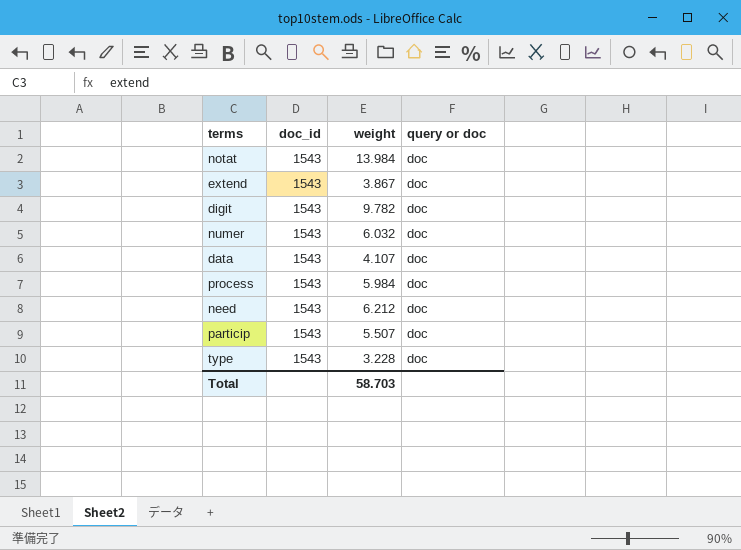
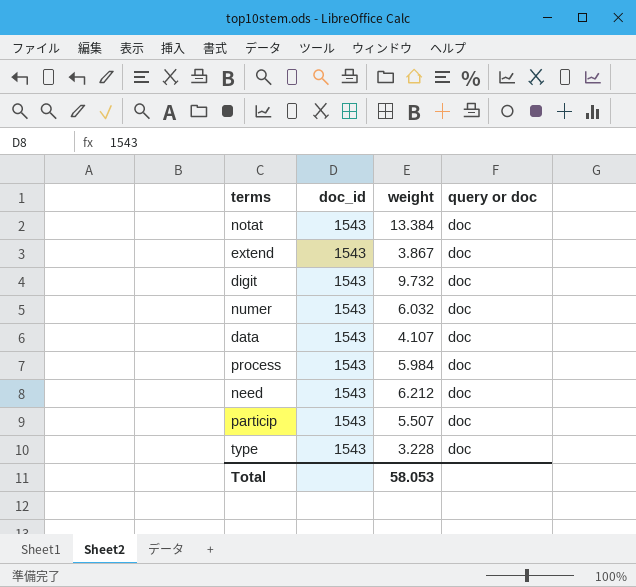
notat | weight: 13.984 -> 13.384
digit | weight: 9.782 -> 9.732
Total | weight: 58.703 -> 58.053

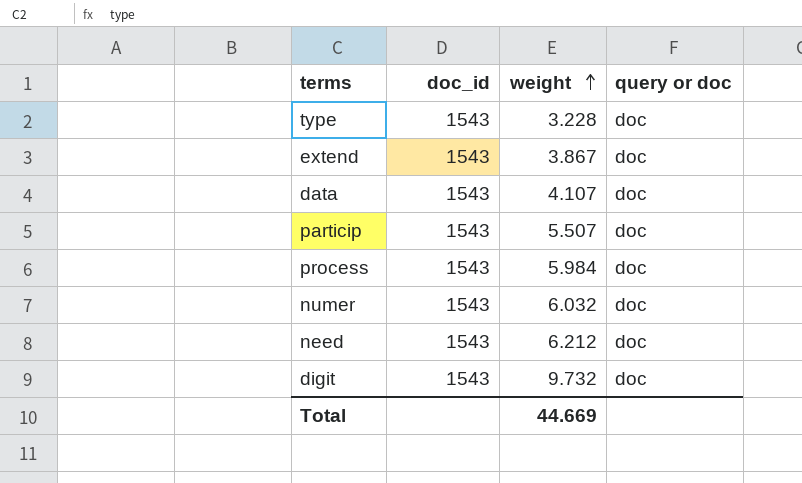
row order: none -> weight ascending
row notat: 1543 | 13.384 | doc -> none
Total | weight: 58.053 -> 44.669

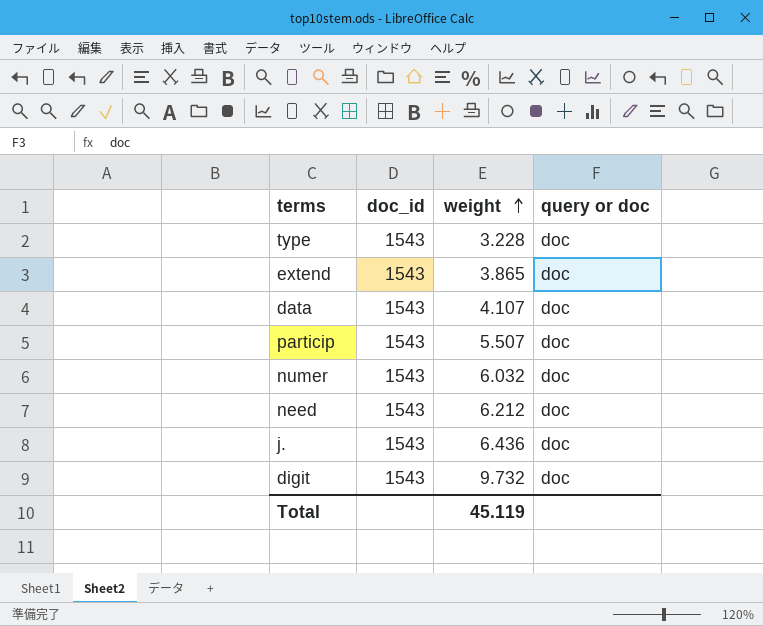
row process: 1543 | 5.984 | doc -> none
extend | weight: 3.867 -> 3.865
row j.: none -> 1543 | 6.436 | doc
Total | weight: 44.669 -> 45.119

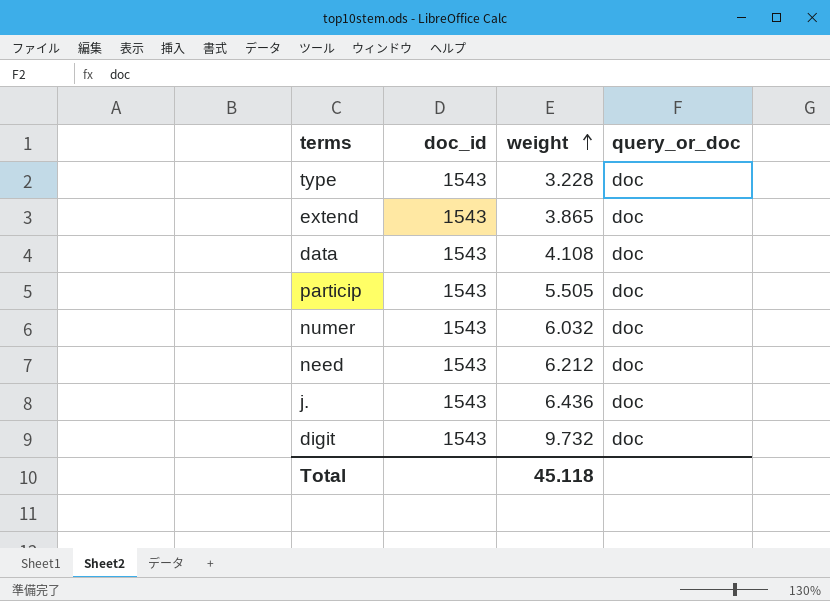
column name: query or doc -> query_or_doc
data | weight: 4.107 -> 4.108
particip | weight: 5.507 -> 5.505
Total | weight: 45.119 -> 45.118

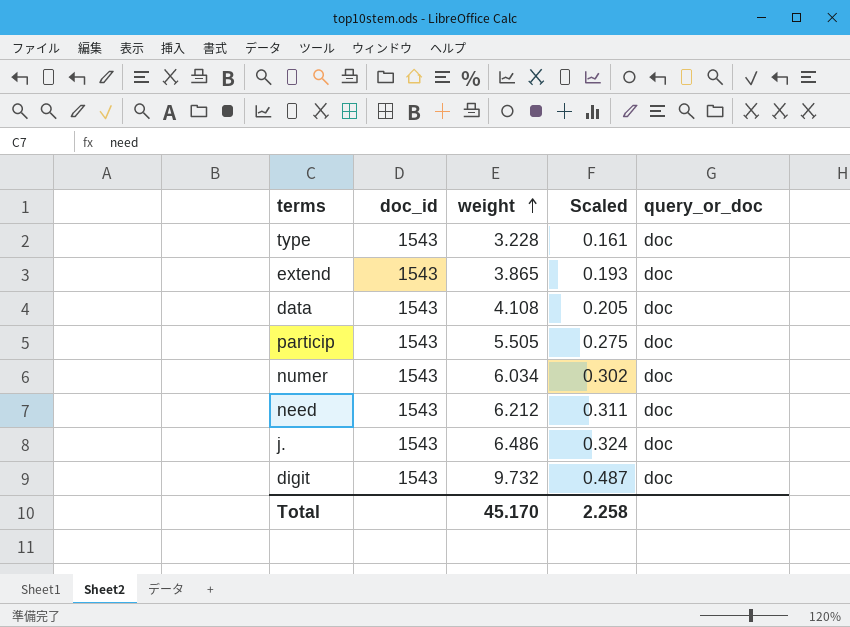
column Scaled | formula: none -> [weight] * 0.05
numer | weight: 6.032 -> 6.034
j. | weight: 6.436 -> 6.486
Total | weight: 45.118 -> 45.170

